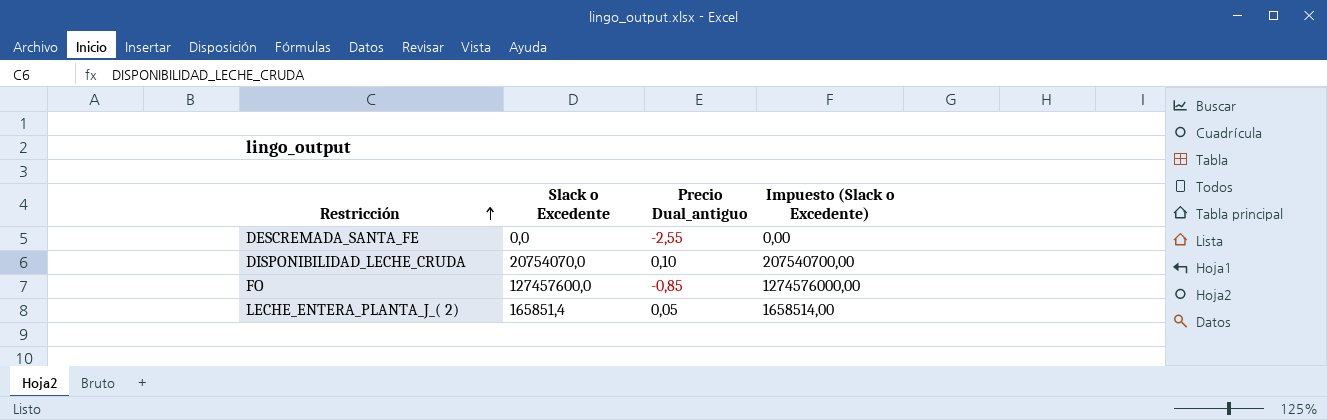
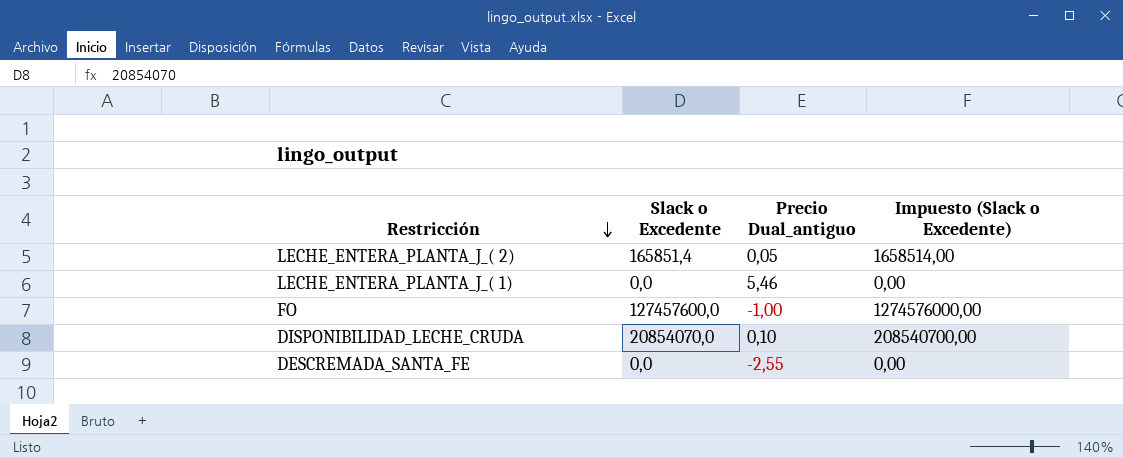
row order: Restricción ascending -> Restricción descending
row LECHE_ENTERA_PLANTA_J_( 1): none -> 0,0 | 5,46 | 0,00
FO | Precio Dual_antiguo: -0,85 -> -1,00
DISPONIBILIDAD_LECHE_CRUDA | Slack o Excedente: 20754070,0 -> 20854070,0
DISPONIBILIDAD_LECHE_CRUDA | Impuesto (Slack o Excedente): 207540700,00 -> 208540700,00

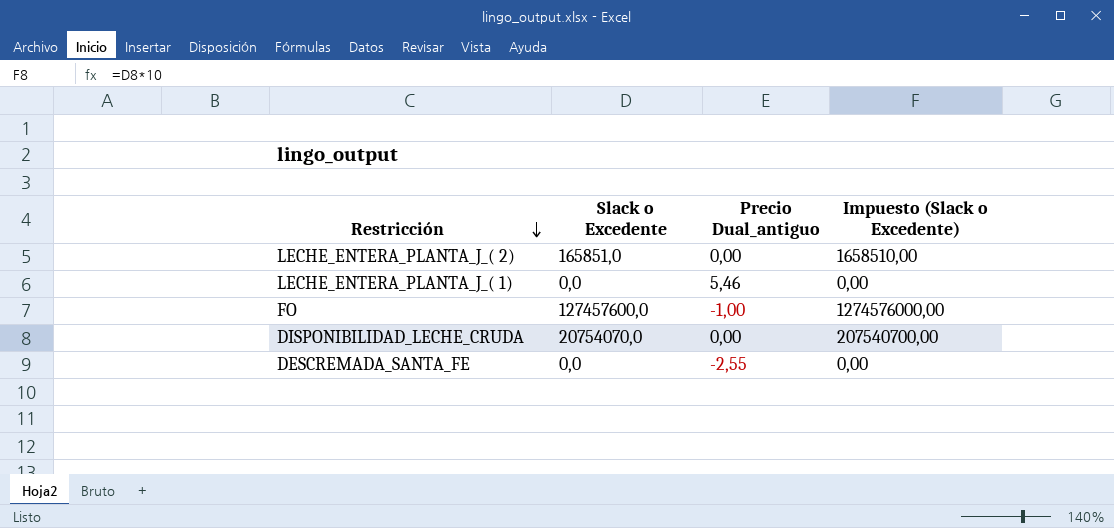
LECHE_ENTERA_PLANTA_J_( 2) | Slack o Excedente: 165851,4 -> 165851,0
LECHE_ENTERA_PLANTA_J_( 2) | Precio Dual_antiguo: 0,05 -> 0,00
LECHE_ENTERA_PLANTA_J_( 2) | Impuesto (Slack o Excedente): 1658514,00 -> 1658510,00
DISPONIBILIDAD_LECHE_CRUDA | Slack o Excedente: 20854070,0 -> 20754070,0
DISPONIBILIDAD_LECHE_CRUDA | Precio Dual_antiguo: 0,10 -> 0,00
DISPONIBILIDAD_LECHE_CRUDA | Impuesto (Slack o Excedente): 208540700,00 -> 207540700,00

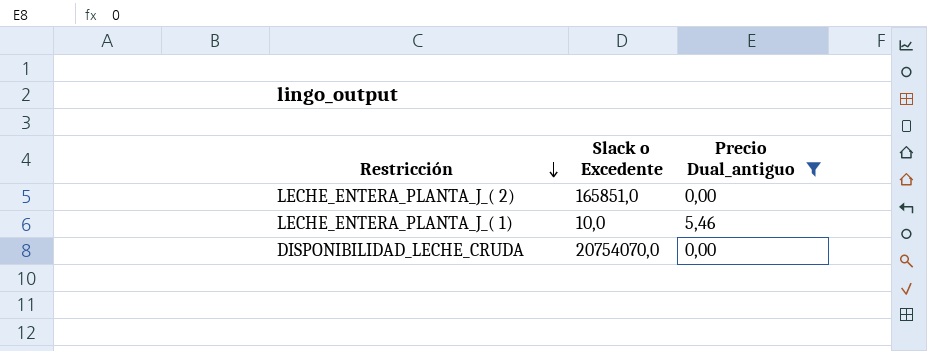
filter: none -> Precio Dual_antiguo >= 0,00
column Impuesto (Slack o Excedente) | formula: [Slack o Excedente] * 10 -> none
LECHE_ENTERA_PLANTA_J_( 1) | Slack o Excedente: 0,0 -> 10,0

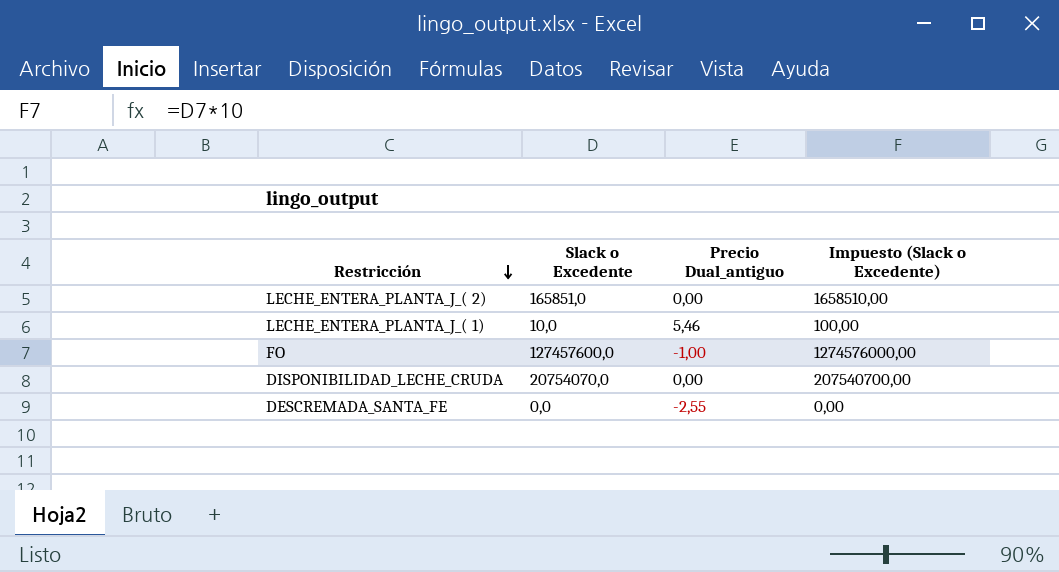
filter: Precio Dual_antiguo >= 0,00 -> none
column Impuesto (Slack o Excedente) | formula: none -> [Slack o Excedente] * 10

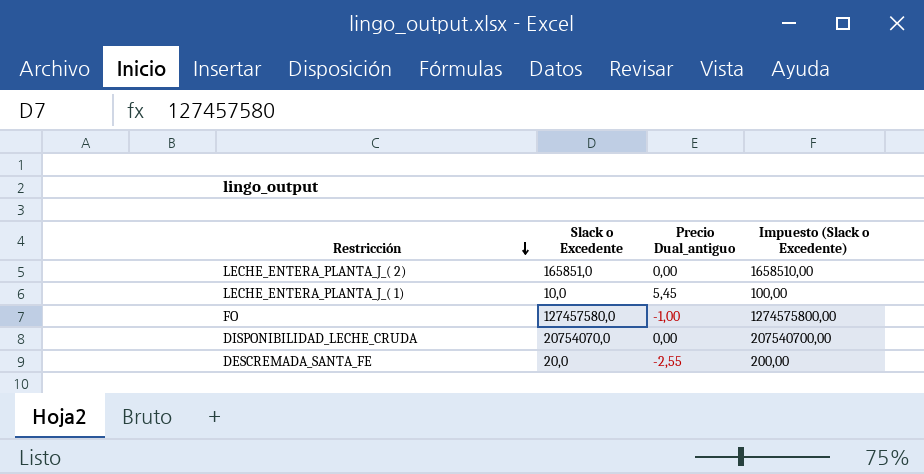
LECHE_ENTERA_PLANTA_J_( 1) | Precio Dual_antiguo: 5,46 -> 5,45
FO | Slack o Excedente: 127457600,0 -> 127457580,0
FO | Impuesto (Slack o Excedente): 1274576000,00 -> 1274575800,00
DESCREMADA_SANTA_FE | Slack o Excedente: 0,0 -> 20,0
DESCREMADA_SANTA_FE | Impuesto (Slack o Excedente): 0,00 -> 200,00

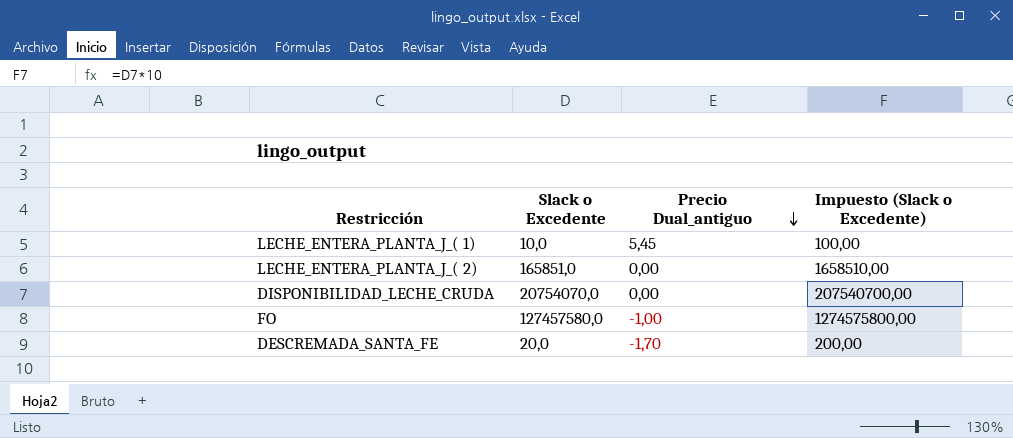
row order: Restricción descending -> Precio Dual_antiguo descending
DESCREMADA_SANTA_FE | Precio Dual_antiguo: -2,55 -> -1,70

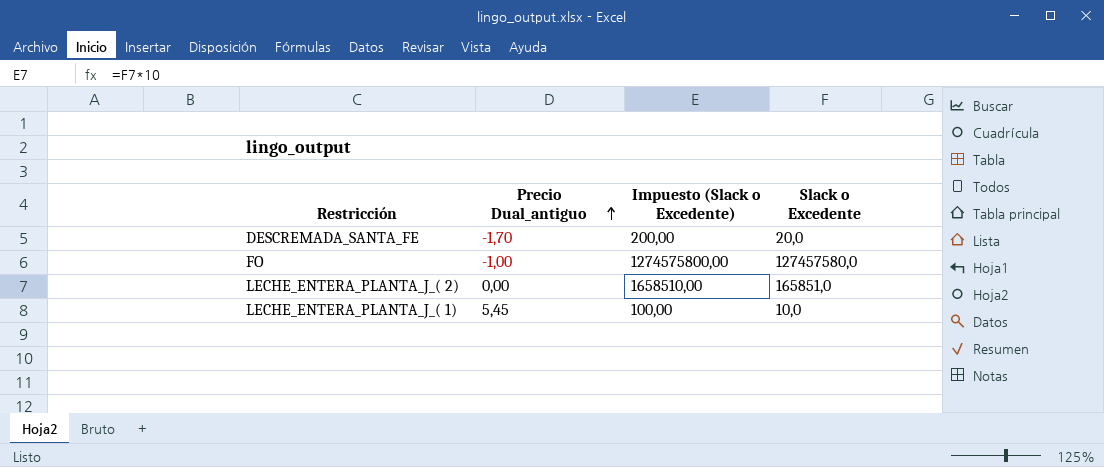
row order: Precio Dual_antiguo descending -> Precio Dual_antiguo ascending
column Slack o Excedente | position: 2 -> 4
row DISPONIBILIDAD_LECHE_CRUDA: 20754070,0 | 0,00 | 207540700,00 -> none

